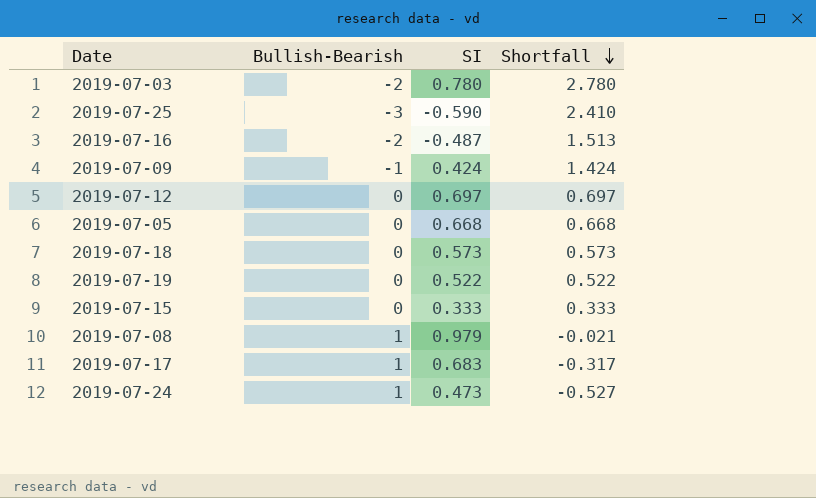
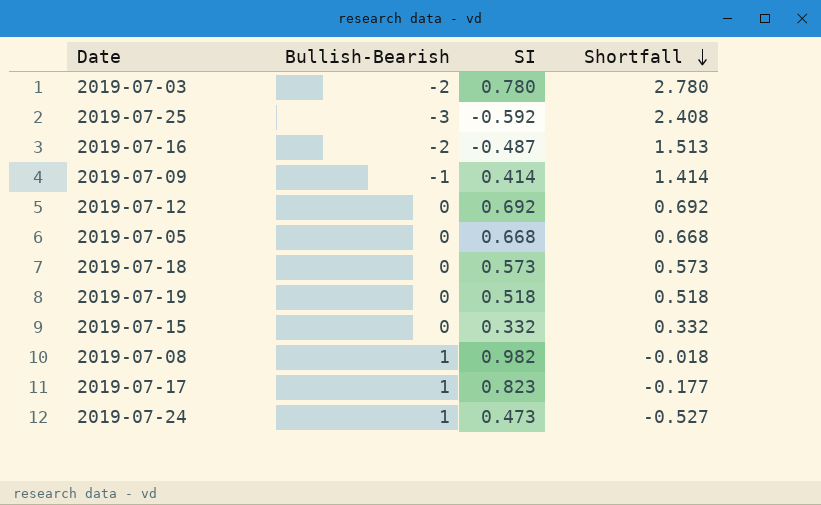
2019-07-25 | SI: -0.590 -> -0.592
2019-07-25 | Shortfall: 2.410 -> 2.408
2019-07-09 | SI: 0.424 -> 0.414
2019-07-09 | Shortfall: 1.424 -> 1.414
2019-07-12 | SI: 0.697 -> 0.692
2019-07-12 | Shortfall: 0.697 -> 0.692
2019-07-19 | SI: 0.522 -> 0.518
2019-07-19 | Shortfall: 0.522 -> 0.518
2019-07-15 | SI: 0.333 -> 0.332
2019-07-15 | Shortfall: 0.333 -> 0.332
2019-07-08 | SI: 0.979 -> 0.982
2019-07-08 | Shortfall: -0.021 -> -0.018
2019-07-17 | SI: 0.683 -> 0.823
2019-07-17 | Shortfall: -0.317 -> -0.177

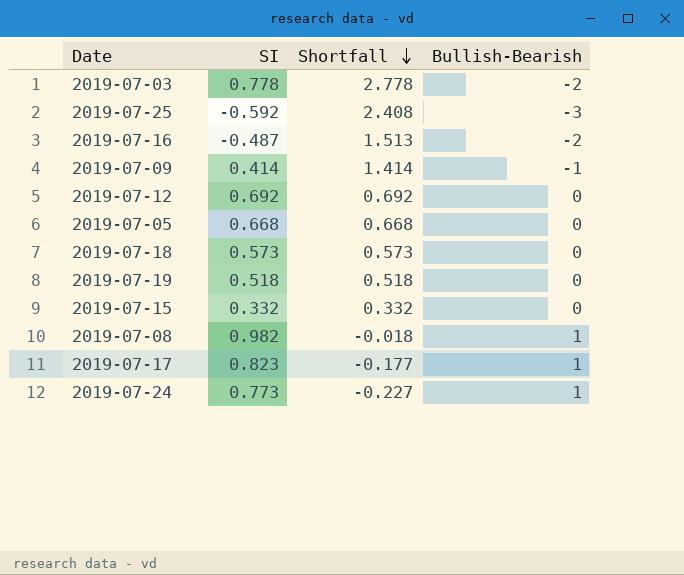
column Bullish-Bearish | position: 2 -> 4
2019-07-03 | SI: 0.780 -> 0.778
2019-07-03 | Shortfall: 2.780 -> 2.778
2019-07-24 | SI: 0.473 -> 0.773
2019-07-24 | Shortfall: -0.527 -> -0.227

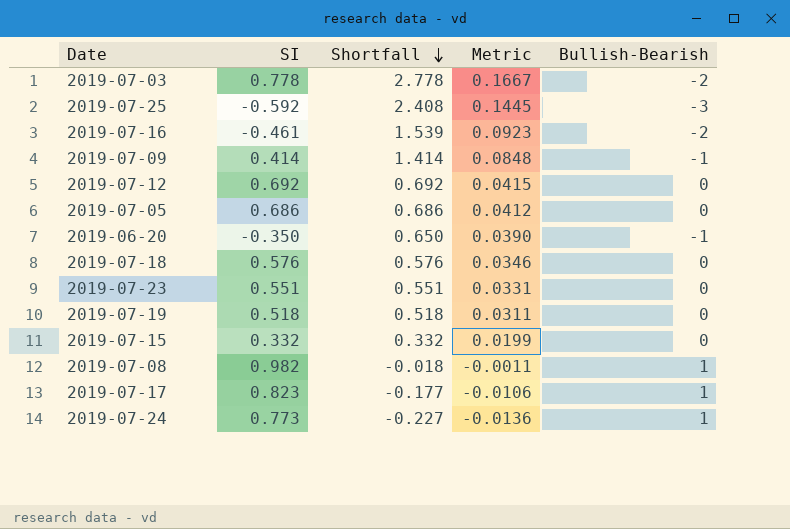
column Metric | formula: none -> [Shortfall] * 0.06
2019-07-16 | SI: -0.487 -> -0.461
2019-07-16 | Shortfall: 1.513 -> 1.539
2019-07-05 | SI: 0.668 -> 0.686
2019-07-05 | Shortfall: 0.668 -> 0.686
row 2019-06-20: none -> -0.350 | 0.650 | 0.0390 | -1
2019-07-18 | SI: 0.573 -> 0.576
2019-07-18 | Shortfall: 0.573 -> 0.576
row 2019-07-23: none -> 0.551 | 0.551 | 0.0331 | 0

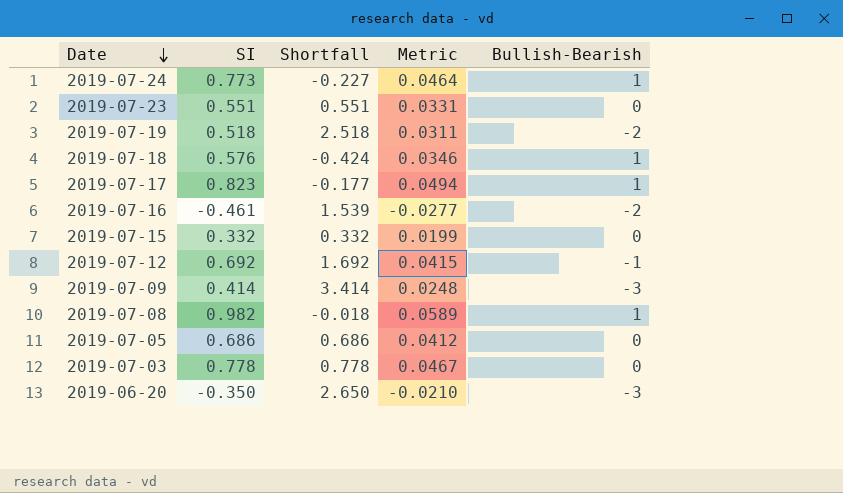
row order: Shortfall descending -> Date descending
column Metric | formula: [Shortfall] * 0.06 -> [SI] * 0.06
row 2019-07-25: -0.592 | 2.408 | 0.1445 | -3 -> none
2019-07-19 | Shortfall: 0.518 -> 2.518
2019-07-19 | Bullish-Bearish: 0 -> -2
2019-07-18 | Shortfall: 0.576 -> -0.424
2019-07-18 | Bullish-Bearish: 0 -> 1
2019-07-12 | Shortfall: 0.692 -> 1.692
2019-07-12 | Bullish-Bearish: 0 -> -1
2019-07-09 | Shortfall: 1.414 -> 3.414
2019-07-09 | Bullish-Bearish: -1 -> -3
2019-07-03 | Shortfall: 2.778 -> 0.778
2019-07-03 | Bullish-Bearish: -2 -> 0
2019-06-20 | Shortfall: 0.650 -> 2.650
2019-06-20 | Bullish-Bearish: -1 -> -3

